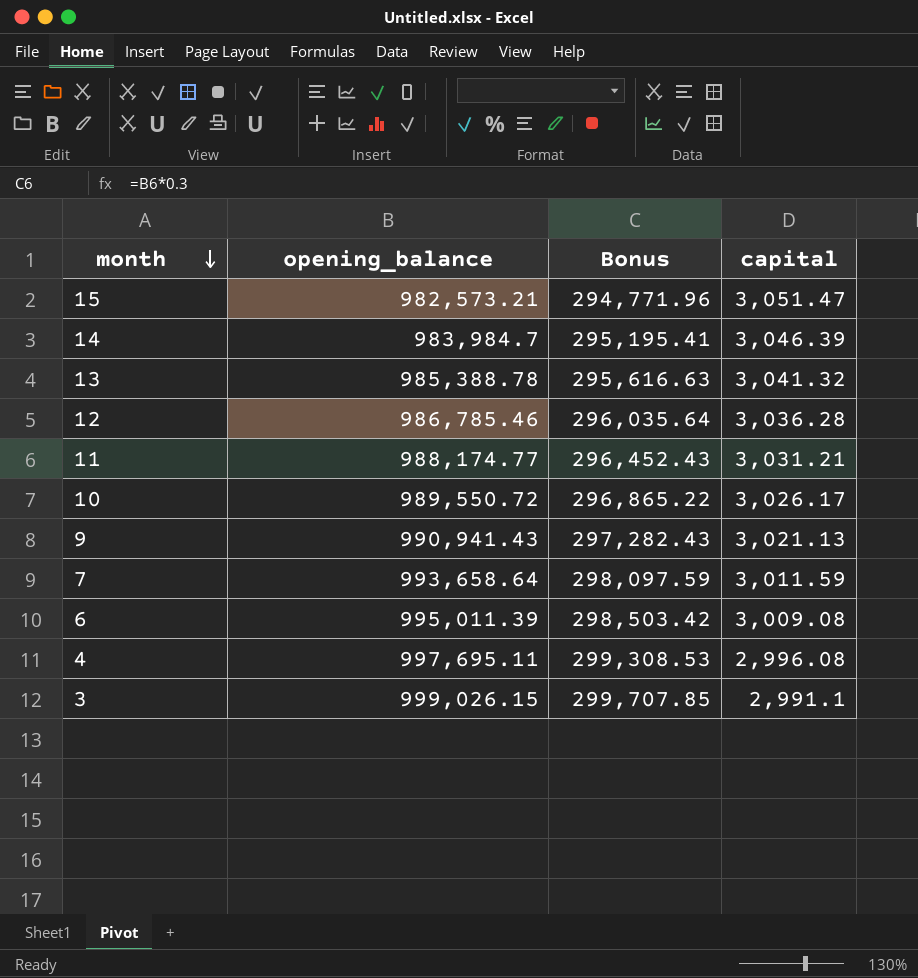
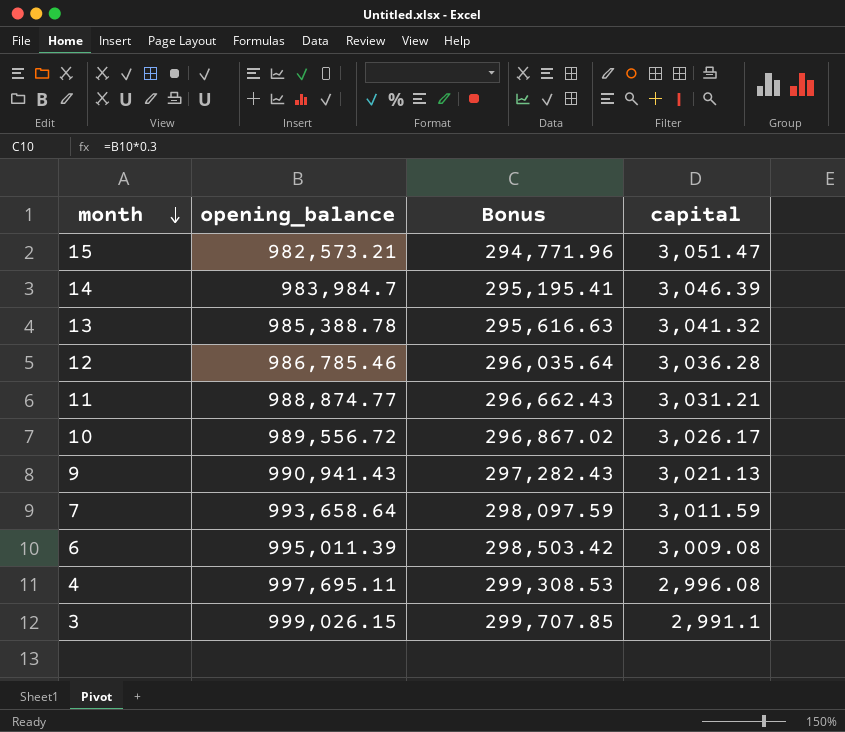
11 | opening_balance: 988,174.77 -> 988,874.77
11 | Bonus: 296,452.43 -> 296,662.43
10 | opening_balance: 989,550.72 -> 989,556.72
10 | Bonus: 296,865.22 -> 296,867.02

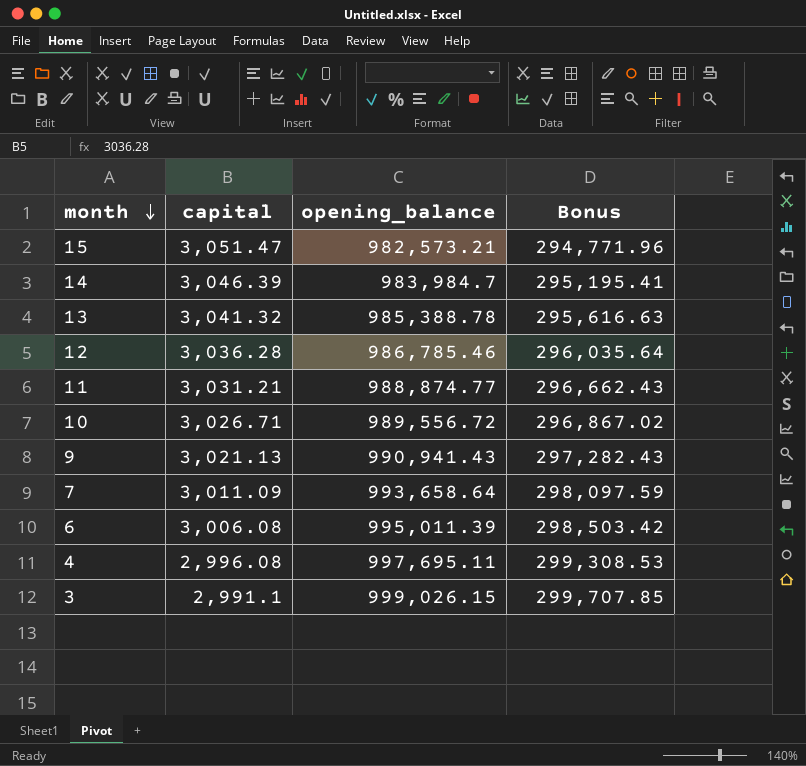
column capital | position: 4 -> 2
10 | capital: 3,026.17 -> 3,026.71
7 | capital: 3,011.59 -> 3,011.09
6 | capital: 3,009.08 -> 3,006.08

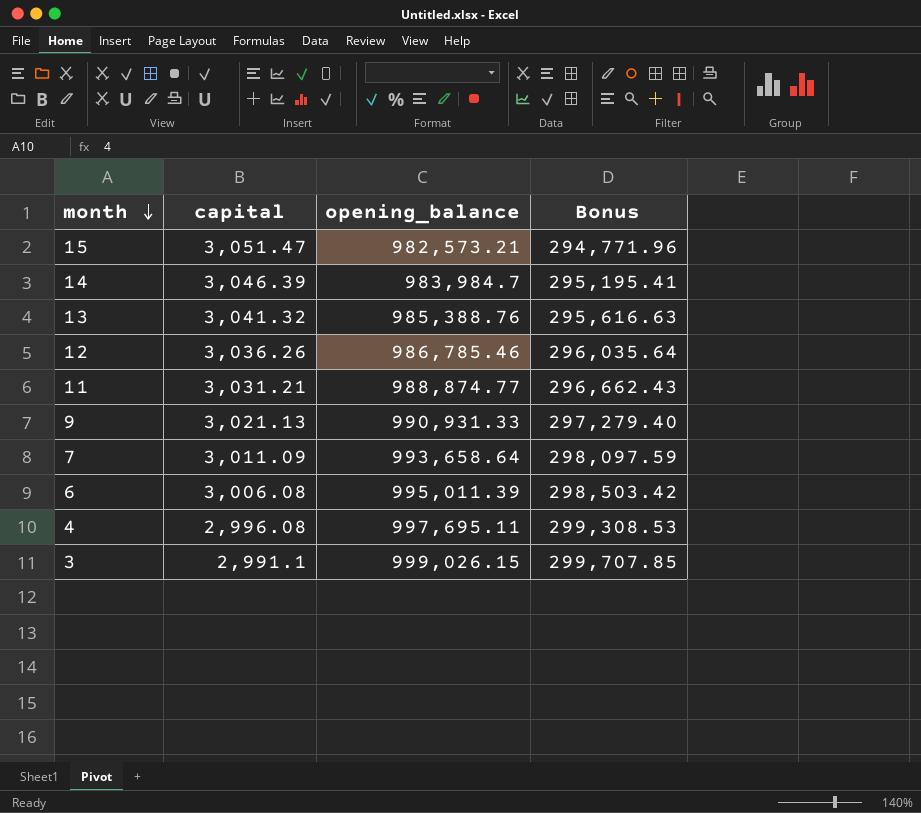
row 10: 3,026.71 | 989,556.72 | 296,867.02 -> none
13 | opening_balance: 985,388.78 -> 985,388.76
12 | capital: 3,036.28 -> 3,036.26
9 | opening_balance: 990,941.43 -> 990,931.33
9 | Bonus: 297,282.43 -> 297,279.40

